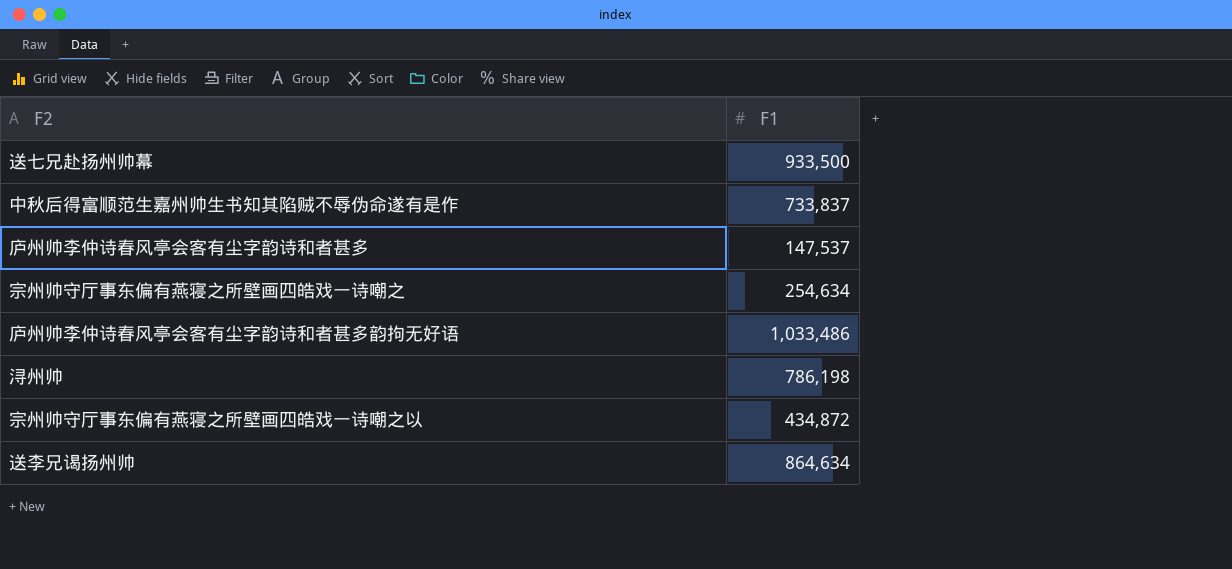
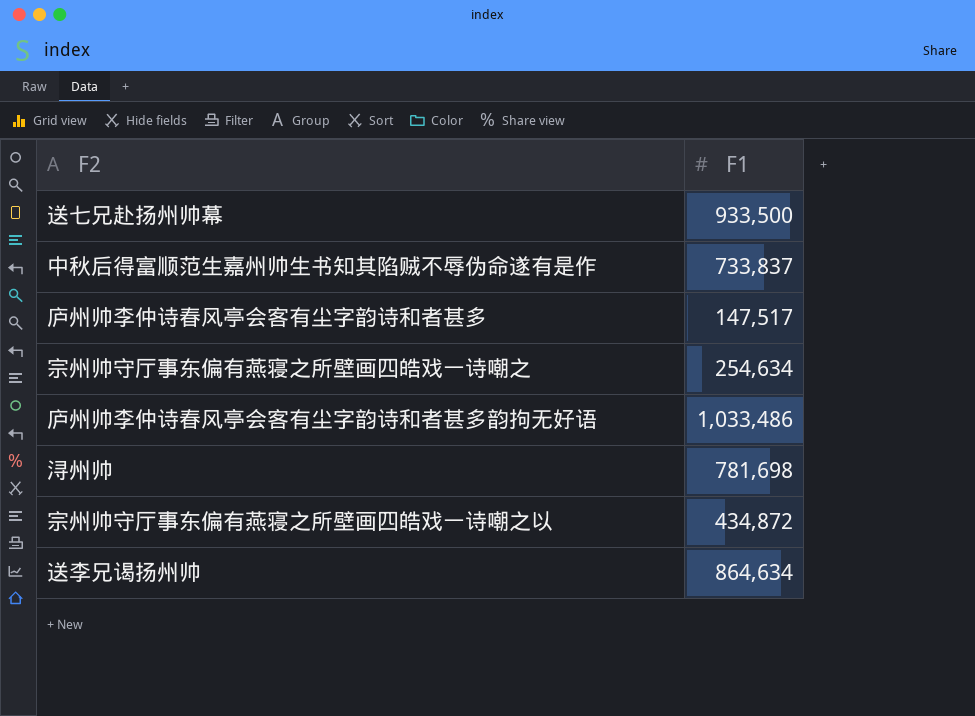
庐州帅李仲诗春风亭会客有尘字韵诗和者甚多 | F1: 147,537 -> 147,517
浔州帅 | F1: 786,198 -> 781,698

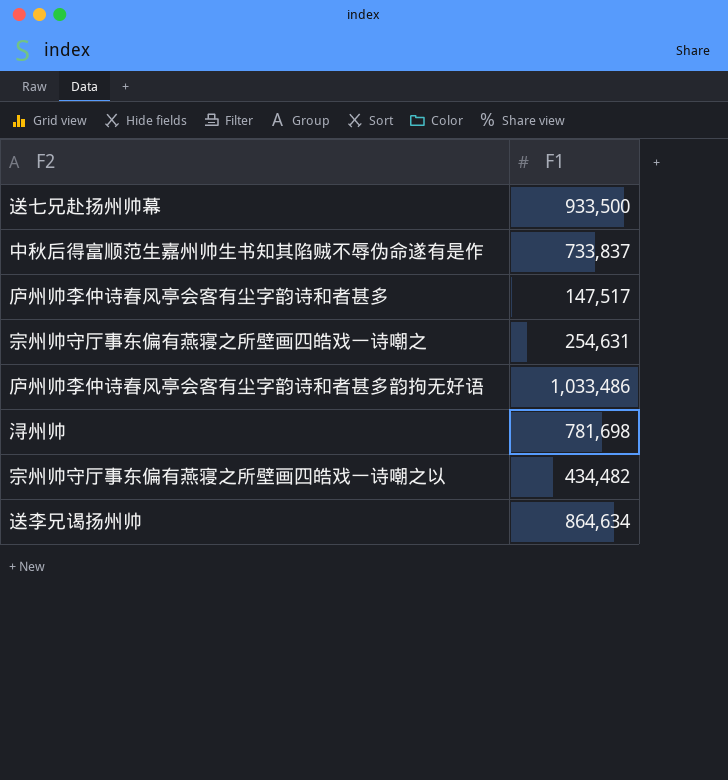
宗州帅守厅事东偏有燕寝之所壁画四皓戏一诗嘲之 | F1: 254,634 -> 254,631
宗州帅守厅事东偏有燕寝之所壁画四皓戏一诗嘲之以 | F1: 434,872 -> 434,482

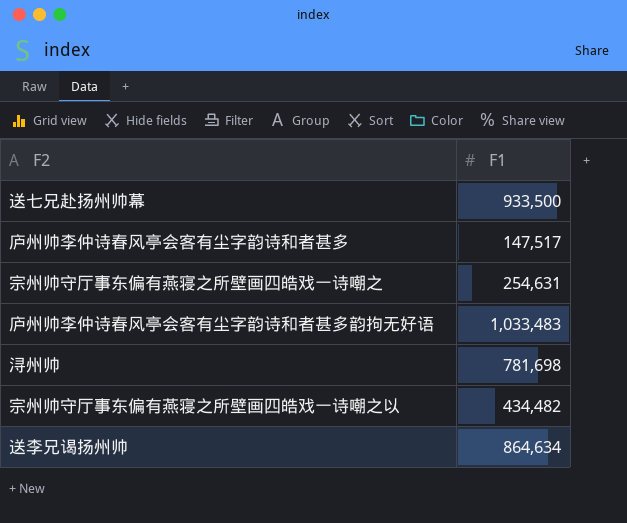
row 中秋后得富顺范生嘉州帅生书知其陷贼不辱伪命遂有是作: 733,837 -> none
庐州帅李仲诗春风亭会客有尘字韵诗和者甚多韵拘无好语 | F1: 1,033,486 -> 1,033,483

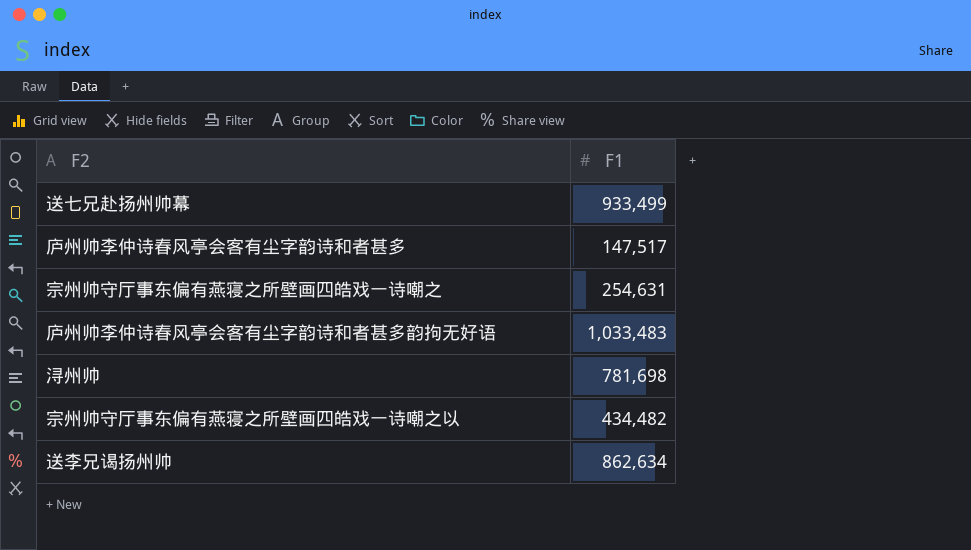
送七兄赴扬州帅幕 | F1: 933,500 -> 933,499
送李兄谒扬州帅 | F1: 864,634 -> 862,634

